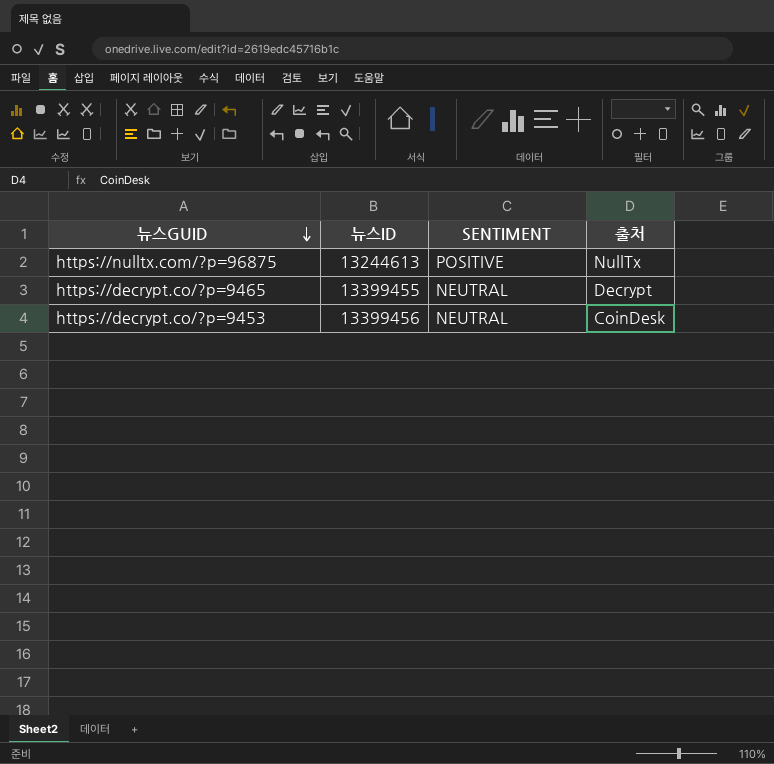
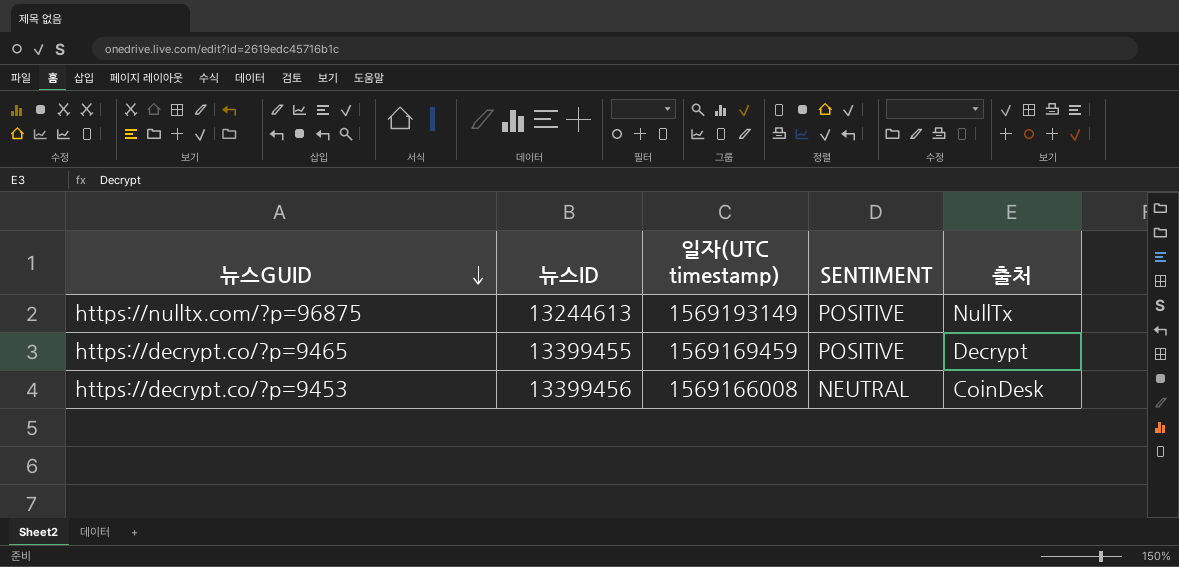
column 일자(UTC timestamp) | position: none -> 3
https://decrypt.co/?p=9465 | SENTIMENT: NEUTRAL -> POSITIVE

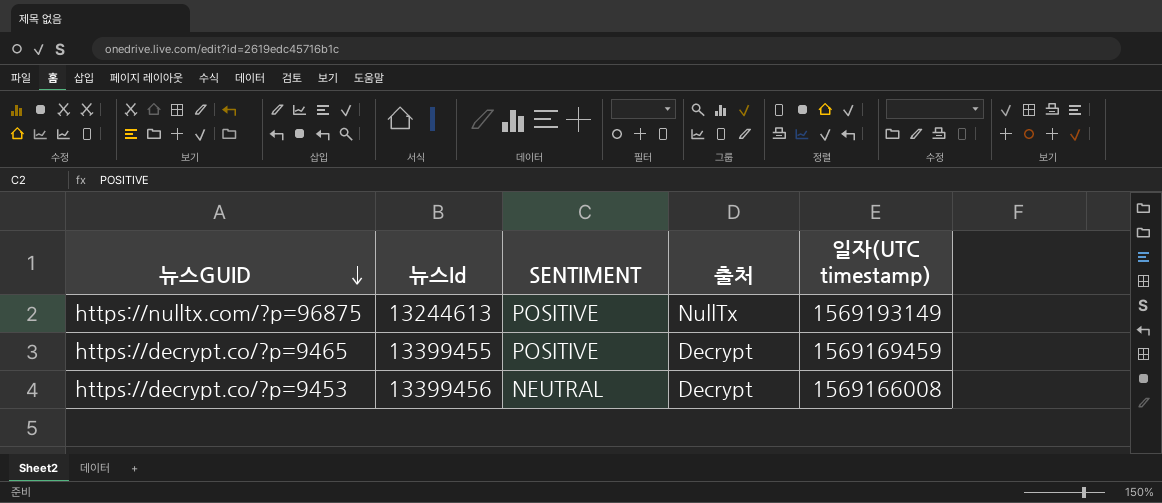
column name: 뉴스ID -> 뉴스Id
column 일자(UTC timestamp) | position: 3 -> 5
https://decrypt.co/?p=9453 | 출처: CoinDesk -> Decrypt

